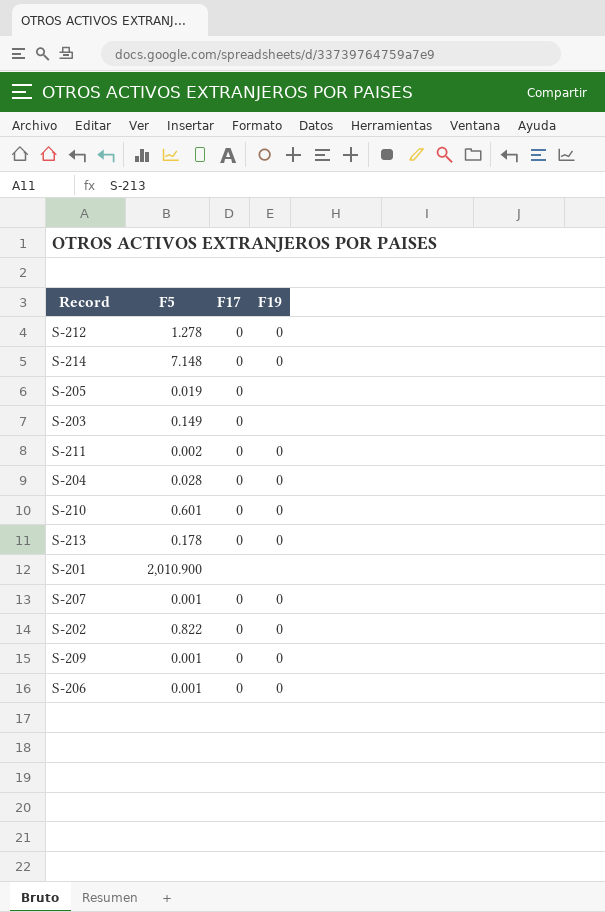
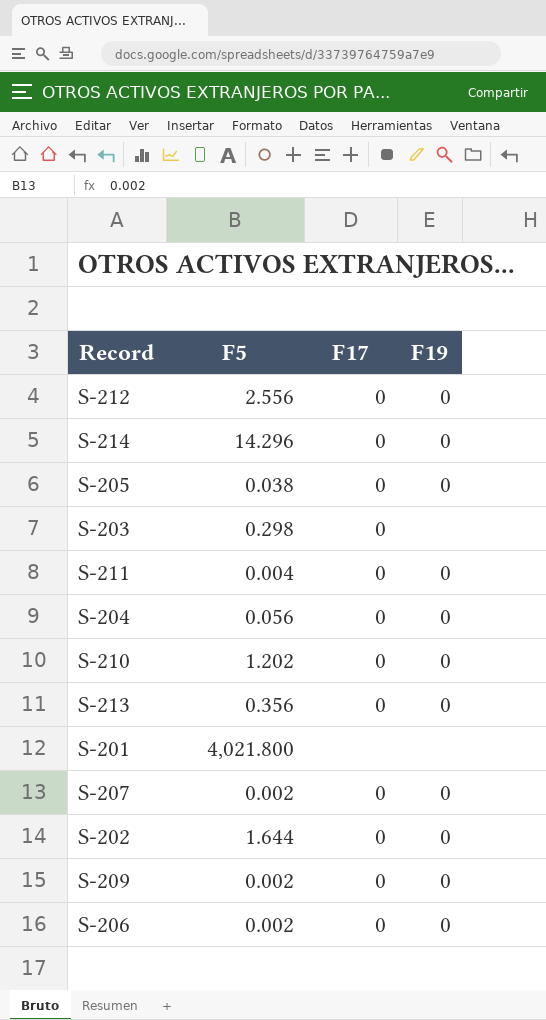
S-212 | F5: 1.278 -> 2.556
S-214 | F5: 7.148 -> 14.296
S-205 | F5: 0.019 -> 0.038
S-205 | F19: none -> 0
S-203 | F5: 0.149 -> 0.298
S-211 | F5: 0.002 -> 0.004
S-204 | F5: 0.028 -> 0.056
S-210 | F5: 0.601 -> 1.202
S-213 | F5: 0.178 -> 0.356
S-201 | F5: 2,010.900 -> 4,021.800
S-207 | F5: 0.001 -> 0.002
S-202 | F5: 0.822 -> 1.644
S-209 | F5: 0.001 -> 0.002
S-206 | F5: 0.001 -> 0.002

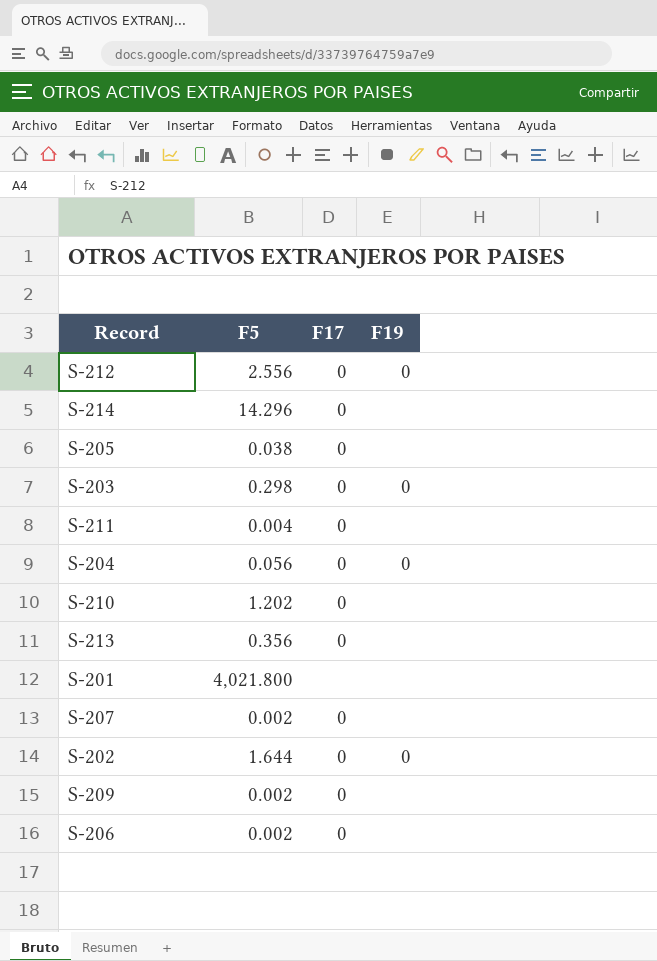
S-214 | F19: 0 -> none
S-205 | F19: 0 -> none
S-203 | F19: none -> 0
S-211 | F19: 0 -> none
S-210 | F19: 0 -> none
S-213 | F19: 0 -> none
S-207 | F19: 0 -> none
S-209 | F19: 0 -> none
S-206 | F19: 0 -> none

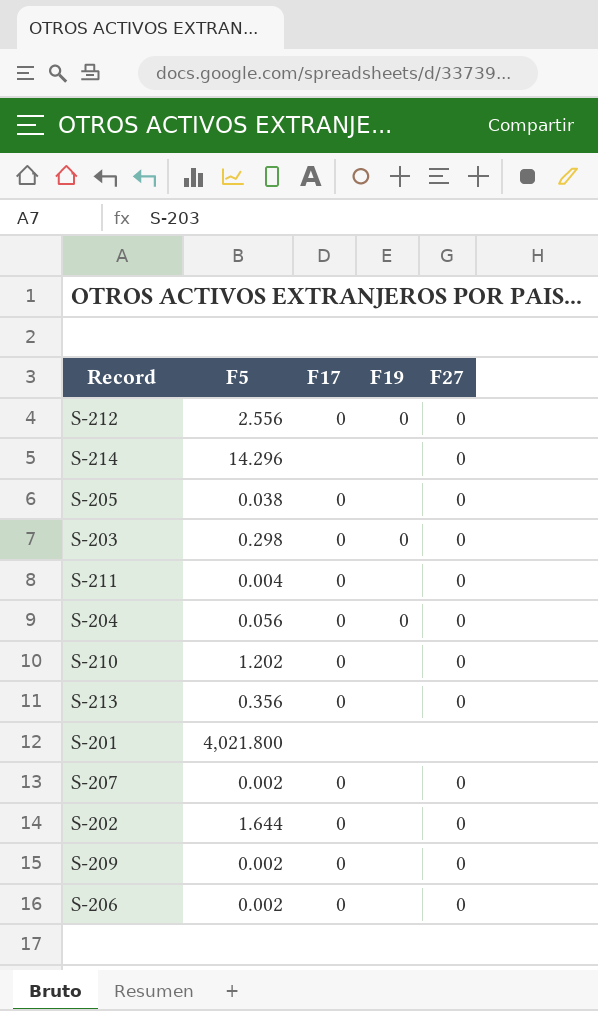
column F27 | position: none -> 5
S-214 | F17: 0 -> none
S-202 | F19: 0 -> none

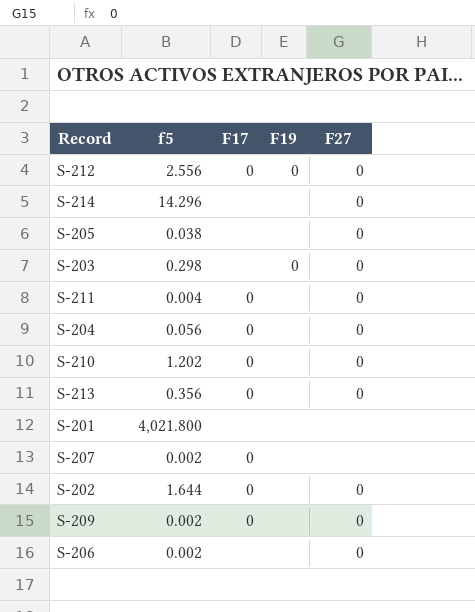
column name: F5 -> f5
S-205 | F17: 0 -> none
S-203 | F17: 0 -> none
S-204 | F19: 0 -> none
S-207 | F27: 0 -> none
S-206 | F17: 0 -> none

